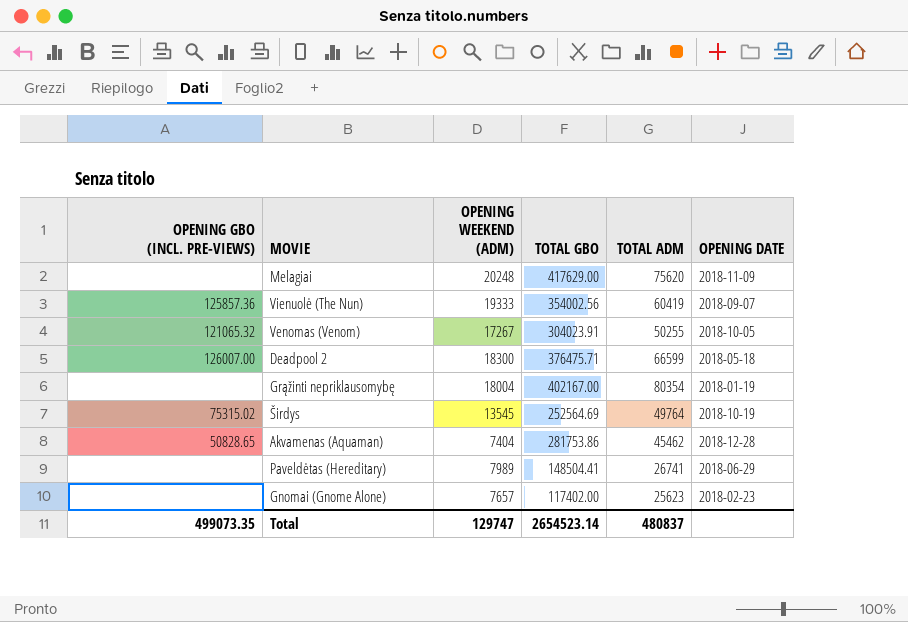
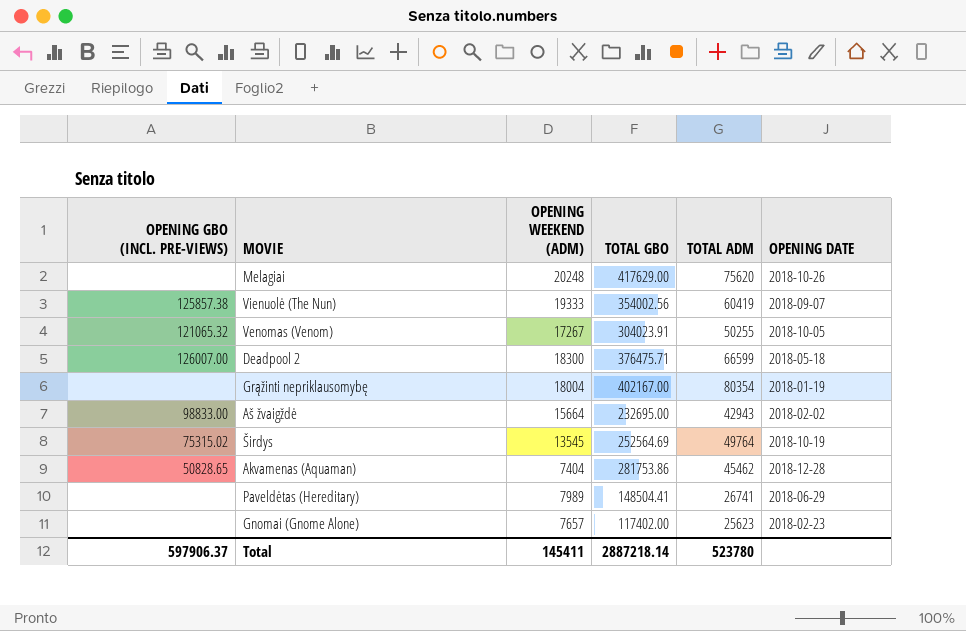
Melagiai | OPENING DATE: 2018-11-09 -> 2018-10-26
Vienuolė (The Nun) | OPENING GBO (INCL. PRE-VIEWS): 125857.36 -> 125857.38
row Aš žvaigždė: none -> 98833.00 | 15664 | 232695.00 | 42943 | 2018-02-02
Total | OPENING GBO (INCL. PRE-VIEWS): 499073.35 -> 597906.37
Total | OPENING WEEKEND (ADM): 129747 -> 145411
Total | TOTAL GBO: 2654523.14 -> 2887218.14
Total | TOTAL ADM: 480837 -> 523780

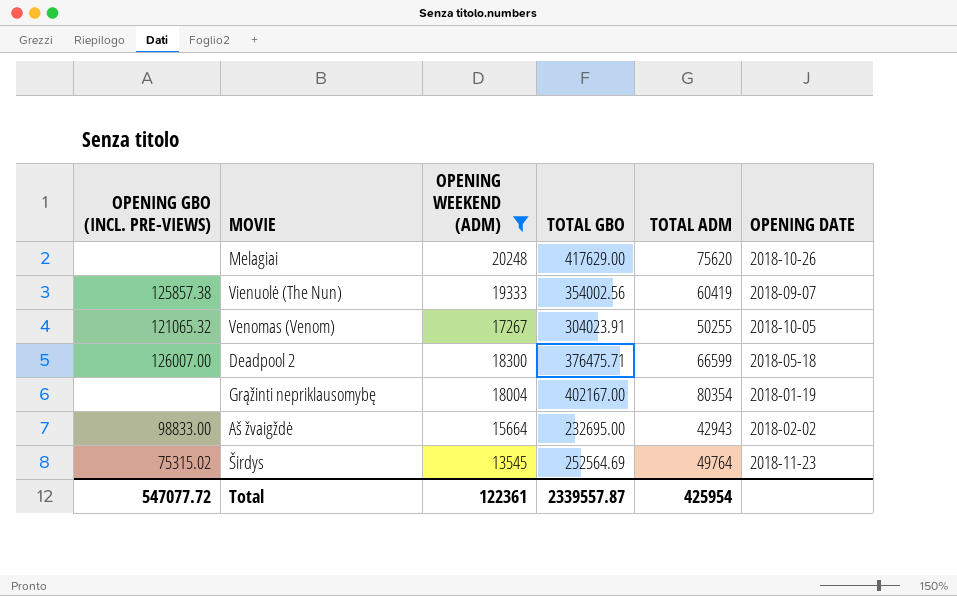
filter: none -> OPENING WEEKEND (ADM) >= 13545
Širdys | OPENING DATE: 2018-10-19 -> 2018-11-23
Total | OPENING GBO (INCL. PRE-VIEWS): 597906.37 -> 547077.72
Total | OPENING WEEKEND (ADM): 145411 -> 122361
Total | TOTAL GBO: 2887218.14 -> 2339557.87
Total | TOTAL ADM: 523780 -> 425954

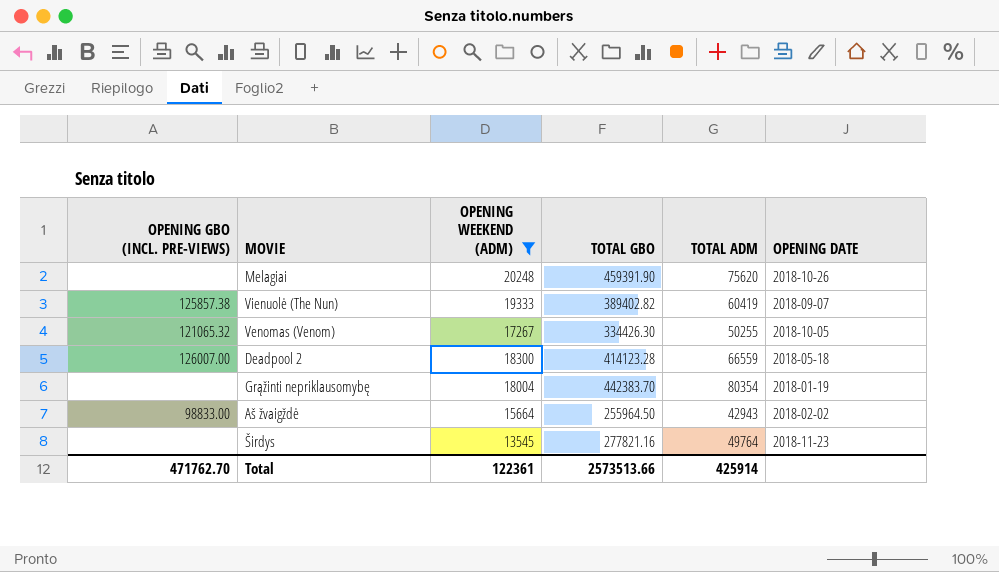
Melagiai | TOTAL GBO: 417629.00 -> 459391.90
Vienuolė (The Nun) | TOTAL GBO: 354002.56 -> 389402.82
Venomas (Venom) | TOTAL GBO: 304023.91 -> 334426.30
Deadpool 2 | TOTAL GBO: 376475.71 -> 414123.28
Deadpool 2 | TOTAL ADM: 66599 -> 66559
Grąžinti nepriklausomybę | TOTAL GBO: 402167.00 -> 442383.70
Aš žvaigždė | TOTAL GBO: 232695.00 -> 255964.50
Širdys | OPENING GBO (INCL. PRE-VIEWS): 75315.02 -> none
Širdys | TOTAL GBO: 252564.69 -> 277821.16
Total | OPENING GBO (INCL. PRE-VIEWS): 547077.72 -> 471762.70
Total | TOTAL GBO: 2339557.87 -> 2573513.66
Total | TOTAL ADM: 425954 -> 425914

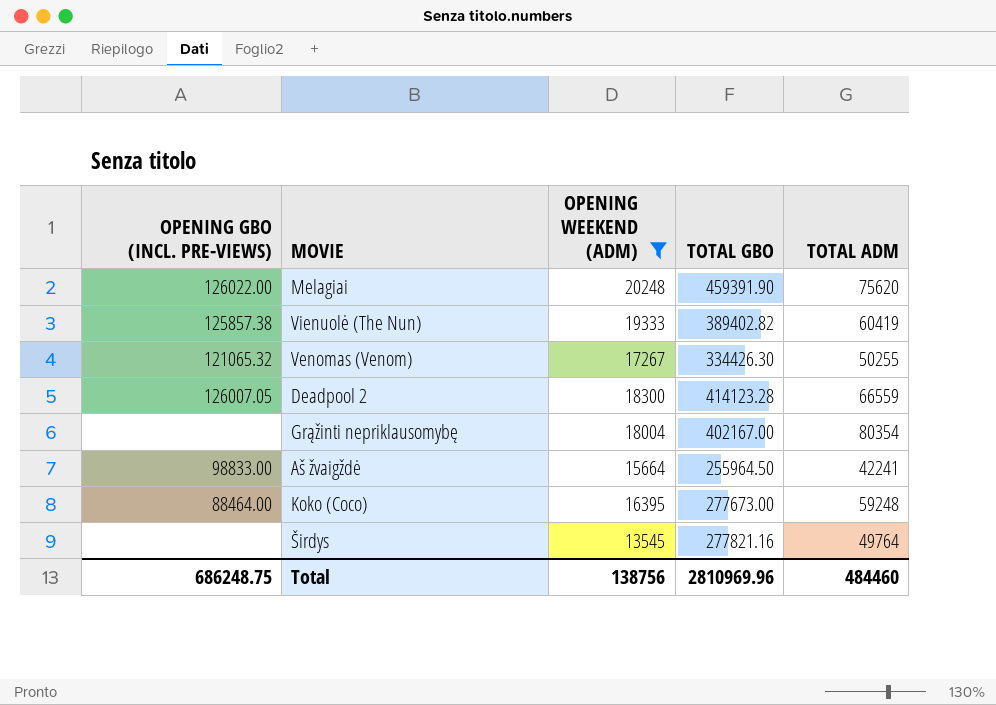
column OPENING DATE | position: 6 -> none
Melagiai | OPENING GBO (INCL. PRE-VIEWS): none -> 126022.00
Deadpool 2 | OPENING GBO (INCL. PRE-VIEWS): 126007.00 -> 126007.05
Grąžinti nepriklausomybę | TOTAL GBO: 442383.70 -> 402167.00
Aš žvaigždė | TOTAL ADM: 42943 -> 42241
row Koko (Coco): none -> 88464.00 | 16395 | 277673.00 | 59248
Total | OPENING GBO (INCL. PRE-VIEWS): 471762.70 -> 686248.75
Total | OPENING WEEKEND (ADM): 122361 -> 138756
Total | TOTAL GBO: 2573513.66 -> 2810969.96
Total | TOTAL ADM: 425914 -> 484460

